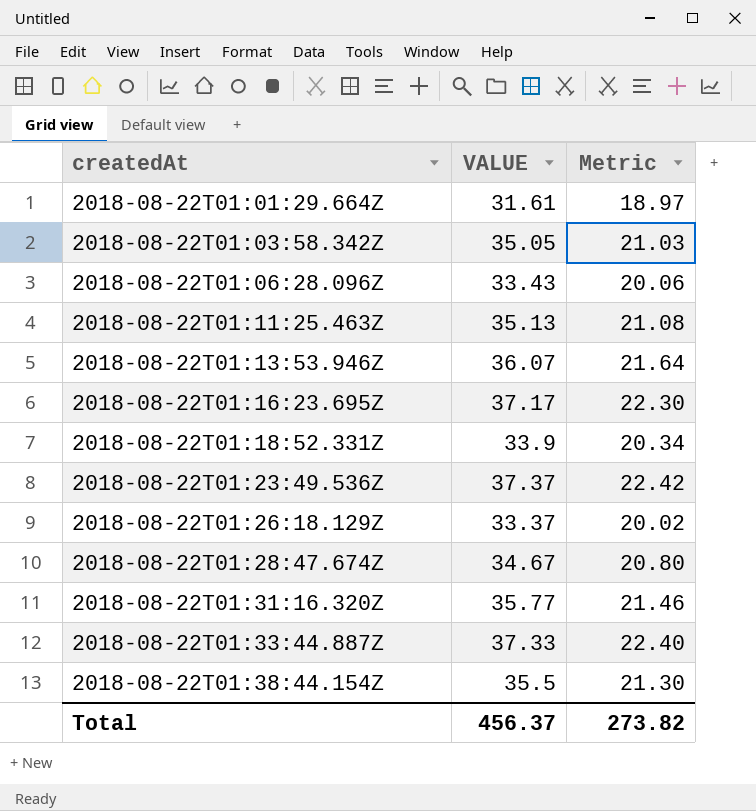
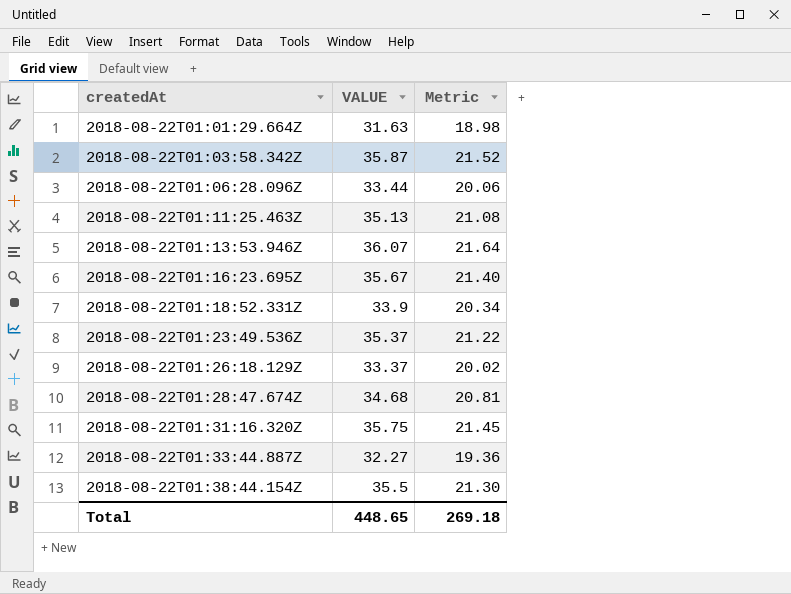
2018-08-22T01:01:29.664Z | VALUE: 31.61 -> 31.63
2018-08-22T01:01:29.664Z | Metric: 18.97 -> 18.98
2018-08-22T01:03:58.342Z | VALUE: 35.05 -> 35.87
2018-08-22T01:03:58.342Z | Metric: 21.03 -> 21.52
2018-08-22T01:06:28.096Z | VALUE: 33.43 -> 33.44
2018-08-22T01:16:23.695Z | VALUE: 37.17 -> 35.67
2018-08-22T01:16:23.695Z | Metric: 22.30 -> 21.40
2018-08-22T01:23:49.536Z | VALUE: 37.37 -> 35.37
2018-08-22T01:23:49.536Z | Metric: 22.42 -> 21.22
2018-08-22T01:28:47.674Z | VALUE: 34.67 -> 34.68
2018-08-22T01:28:47.674Z | Metric: 20.80 -> 20.81
2018-08-22T01:31:16.320Z | VALUE: 35.77 -> 35.75
2018-08-22T01:31:16.320Z | Metric: 21.46 -> 21.45
2018-08-22T01:33:44.887Z | VALUE: 37.33 -> 32.27
2018-08-22T01:33:44.887Z | Metric: 22.40 -> 19.36
Total | VALUE: 456.37 -> 448.65
Total | Metric: 273.82 -> 269.18

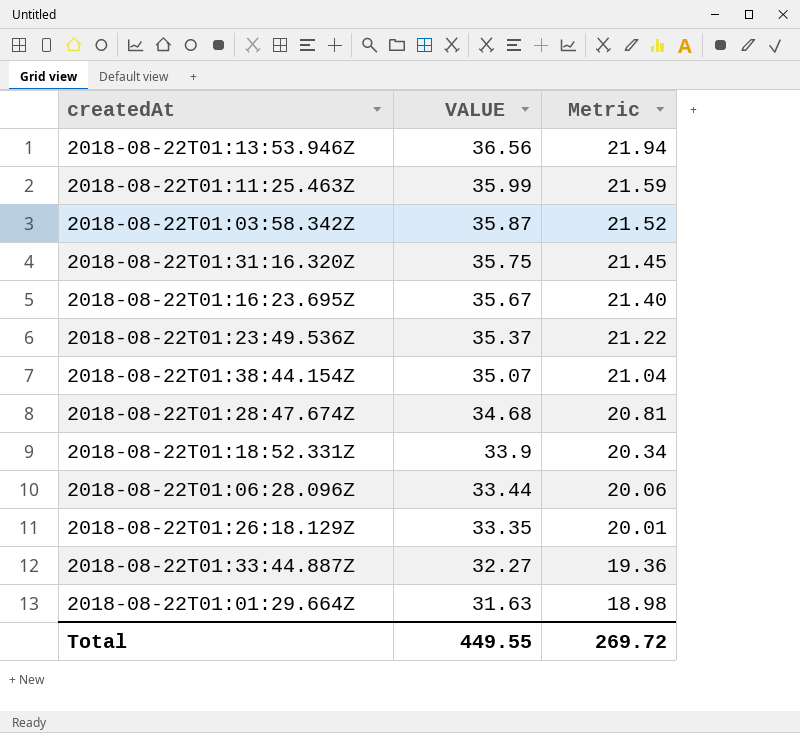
row order: createdAt ascending -> VALUE descending
2018-08-22T01:13:53.946Z | VALUE: 36.07 -> 36.56
2018-08-22T01:13:53.946Z | Metric: 21.64 -> 21.94
2018-08-22T01:11:25.463Z | VALUE: 35.13 -> 35.99
2018-08-22T01:11:25.463Z | Metric: 21.08 -> 21.59
2018-08-22T01:38:44.154Z | VALUE: 35.5 -> 35.07
2018-08-22T01:38:44.154Z | Metric: 21.30 -> 21.04
2018-08-22T01:26:18.129Z | VALUE: 33.37 -> 33.35
2018-08-22T01:26:18.129Z | Metric: 20.02 -> 20.01
Total | VALUE: 448.65 -> 449.55
Total | Metric: 269.18 -> 269.72

